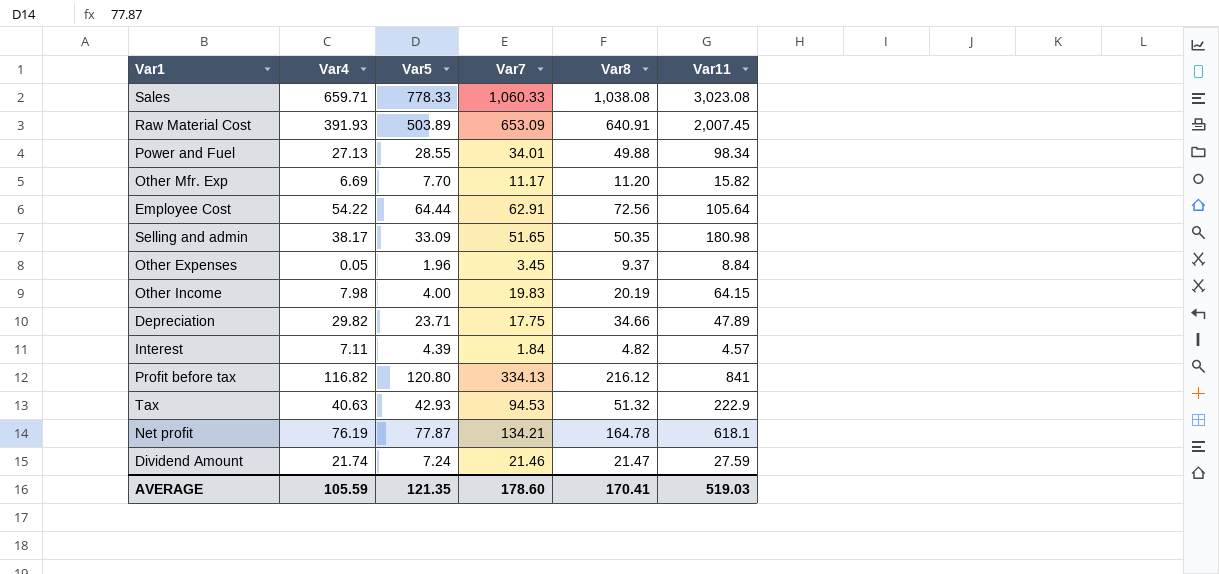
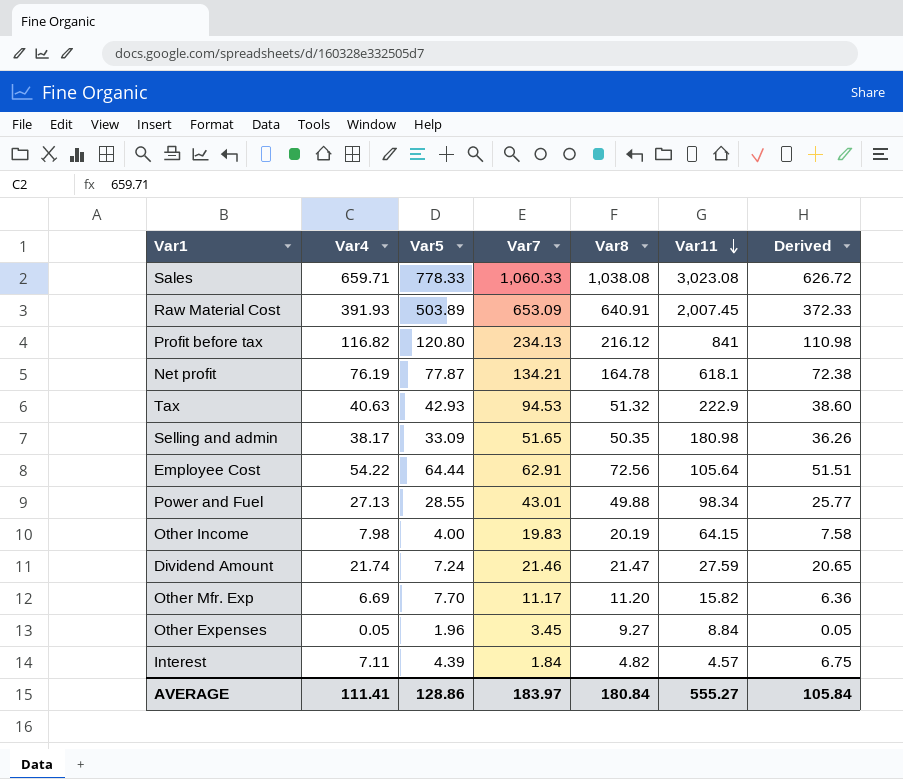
row order: none -> Var11 descending
column Derived | formula: none -> [Var4] * 0.95
row Depreciation: 29.82 | 23.71 | 17.75 | 34.66 | 47.89 -> none
Profit before tax | Var7: 334.13 -> 234.13
Power and Fuel | Var7: 34.01 -> 43.01
Other Expenses | Var8: 9.37 -> 9.27
AVERAGE | Var4: 105.59 -> 111.41
AVERAGE | Var5: 121.35 -> 128.86
AVERAGE | Var7: 178.60 -> 183.97
AVERAGE | Var8: 170.41 -> 180.84
AVERAGE | Var11: 519.03 -> 555.27

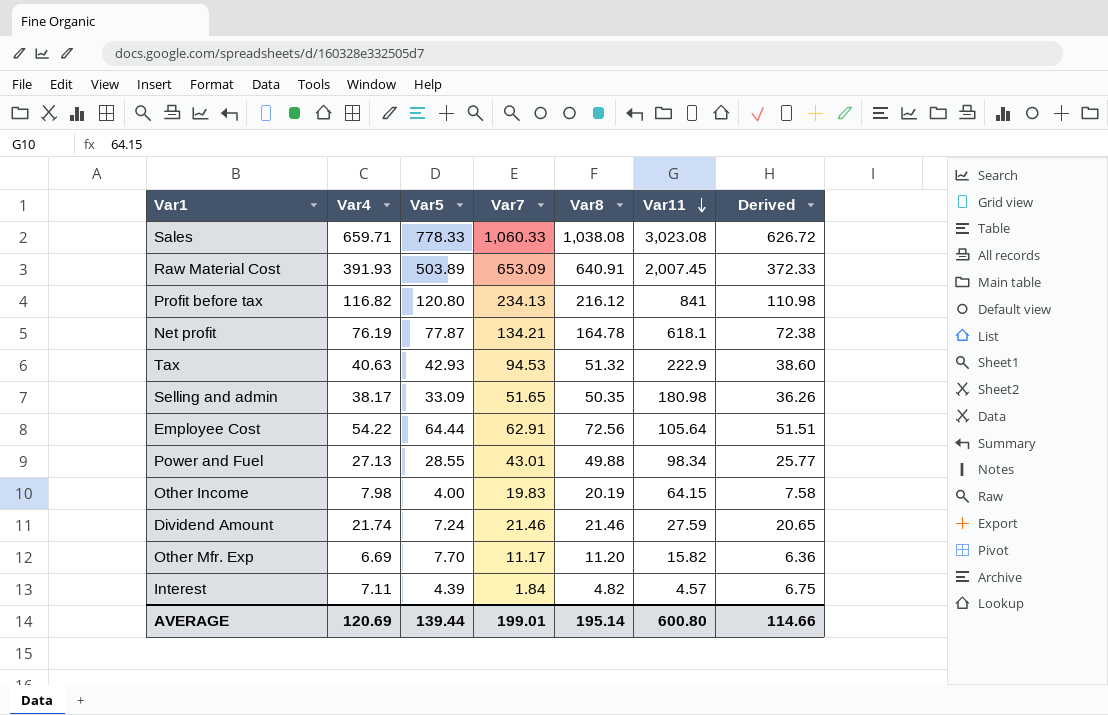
row Other Expenses: 0.05 | 1.96 | 3.45 | 9.27 | 8.84 | 0.05 -> none
Dividend Amount | Var8: 21.47 -> 21.46
AVERAGE | Var4: 111.41 -> 120.69
AVERAGE | Var5: 128.86 -> 139.44
AVERAGE | Var7: 183.97 -> 199.01
AVERAGE | Var8: 180.84 -> 195.14
AVERAGE | Var11: 555.27 -> 600.80
AVERAGE | Derived: 105.84 -> 114.66

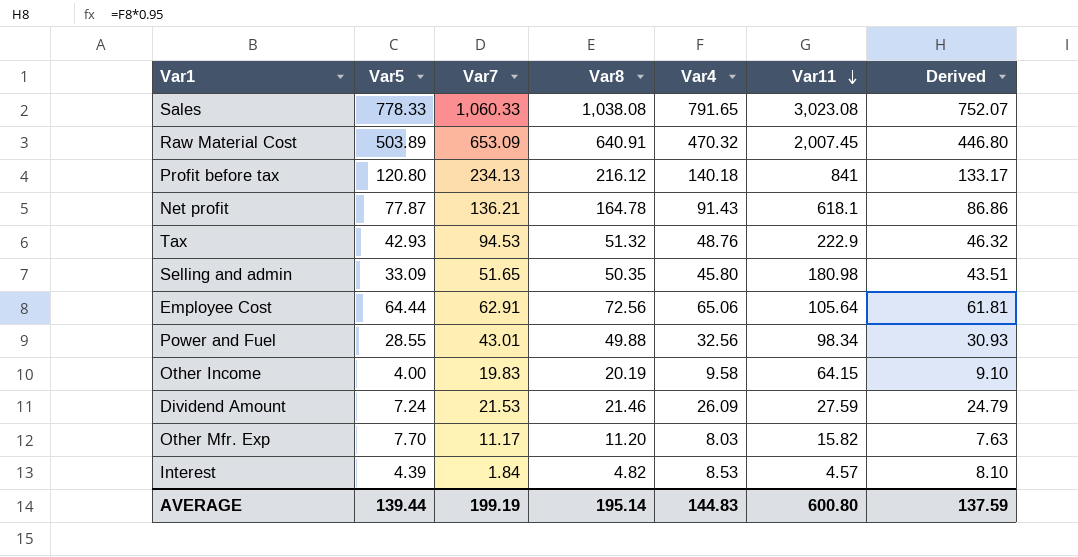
column Var4 | position: 2 -> 5
Sales | Var4: 659.71 -> 791.65
Sales | Derived: 626.72 -> 752.07
Raw Material Cost | Var4: 391.93 -> 470.32
Raw Material Cost | Derived: 372.33 -> 446.80
Profit before tax | Var4: 116.82 -> 140.18
Profit before tax | Derived: 110.98 -> 133.17
Net profit | Var7: 134.21 -> 136.21
Net profit | Var4: 76.19 -> 91.43
Net profit | Derived: 72.38 -> 86.86
Tax | Var4: 40.63 -> 48.76
Tax | Derived: 38.60 -> 46.32
Selling and admin | Var4: 38.17 -> 45.80
Selling and admin | Derived: 36.26 -> 43.51
Employee Cost | Var4: 54.22 -> 65.06
Employee Cost | Derived: 51.51 -> 61.81
Power and Fuel | Var4: 27.13 -> 32.56
Power and Fuel | Derived: 25.77 -> 30.93
Other Income | Var4: 7.98 -> 9.58
Other Income | Derived: 7.58 -> 9.10
Dividend Amount | Var7: 21.46 -> 21.53
Dividend Amount | Var4: 21.74 -> 26.09
Dividend Amount | Derived: 20.65 -> 24.79
Other Mfr. Exp | Var4: 6.69 -> 8.03
Other Mfr. Exp | Derived: 6.36 -> 7.63
Interest | Var4: 7.11 -> 8.53
Interest | Derived: 6.75 -> 8.10
AVERAGE | Var7: 199.01 -> 199.19
AVERAGE | Var4: 120.69 -> 144.83
AVERAGE | Derived: 114.66 -> 137.59

